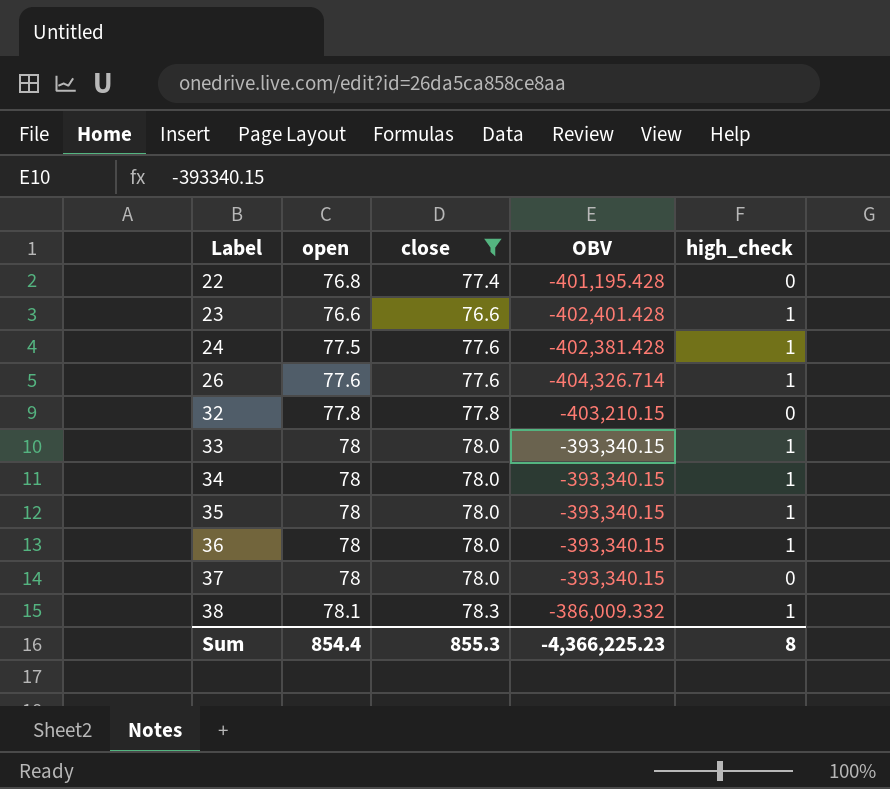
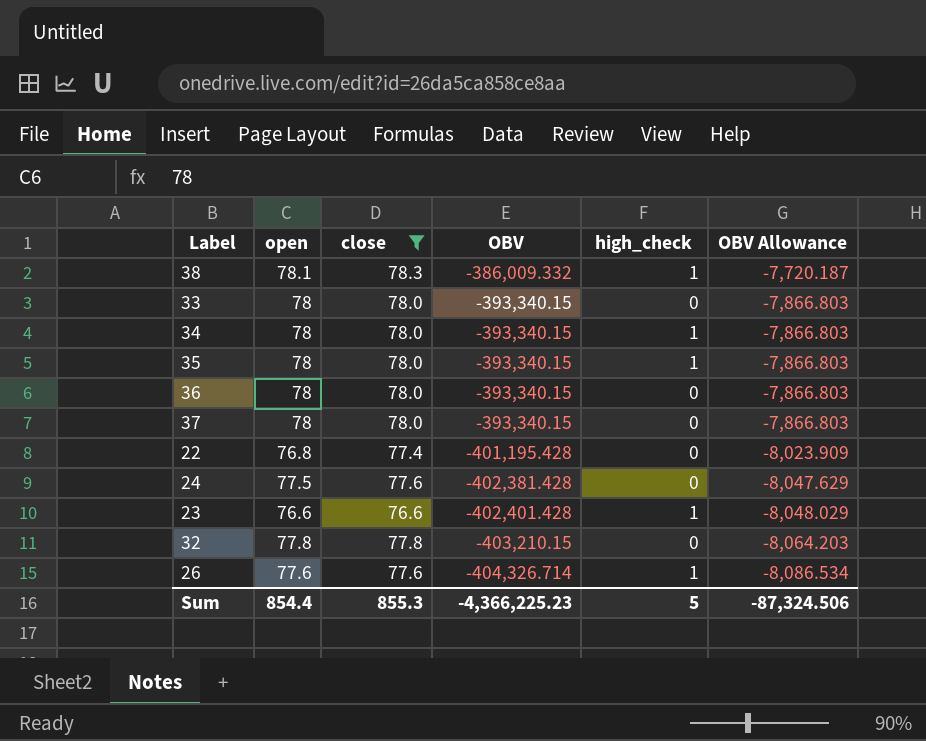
row order: Label ascending -> OBV descending
column OBV Allowance | formula: none -> [OBV] * 0.02
33 | high_check: 1 -> 0
36 | high_check: 1 -> 0
24 | high_check: 1 -> 0
Sum | high_check: 8 -> 5

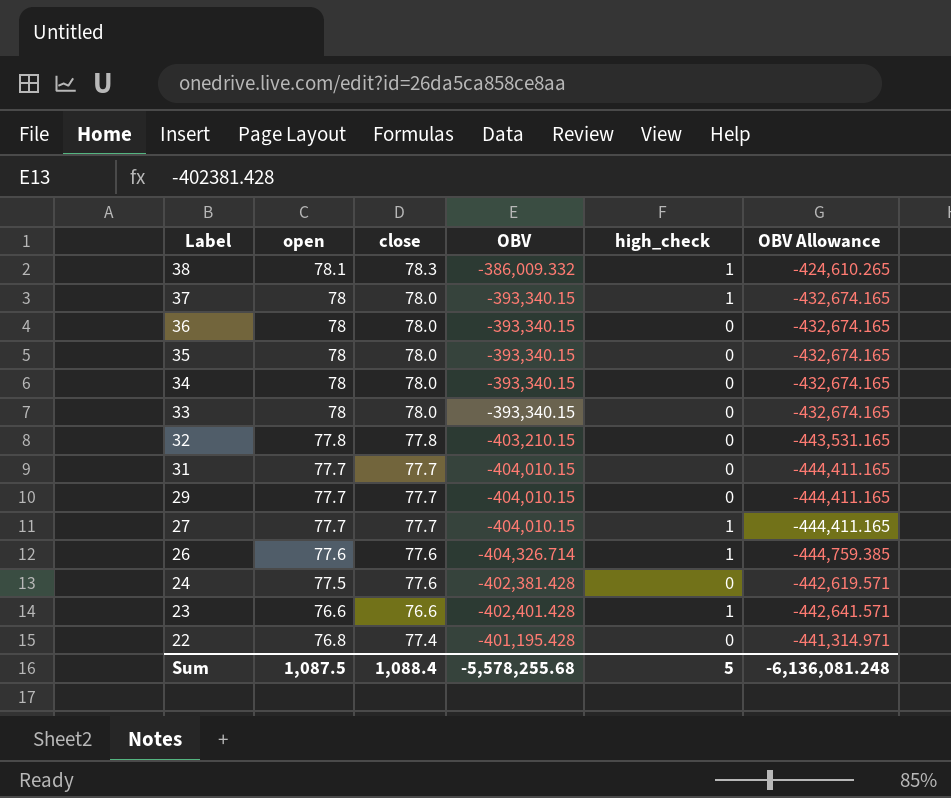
filter: close != 77.7 -> none
row order: OBV descending -> Label descending
column OBV Allowance | formula: [OBV] * 0.02 -> [OBV] * 1.1
37 | high_check: 0 -> 1
35 | high_check: 1 -> 0
34 | high_check: 1 -> 0
Sum | open: 854.4 -> 1,087.5
Sum | close: 855.3 -> 1,088.4
Sum | OBV: -4,366,225.23 -> -5,578,255.68
Sum | OBV Allowance: -87,324.506 -> -6,136,081.248

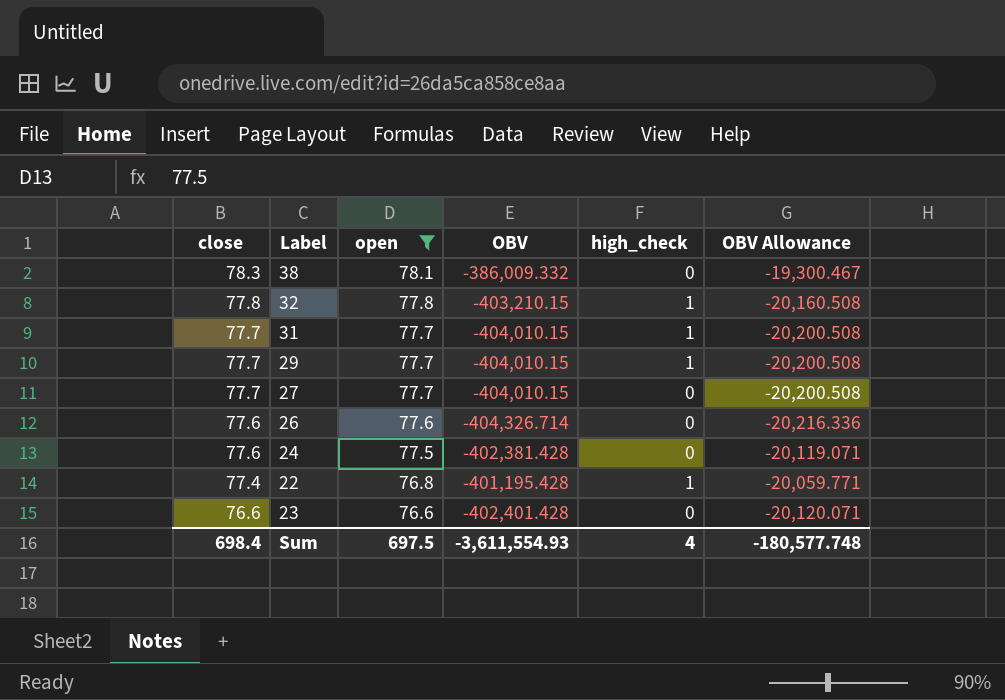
filter: none -> open != 78
row order: Label descending -> close descending
column close | position: 3 -> 1
column OBV Allowance | formula: [OBV] * 1.1 -> [OBV] * 0.05
38 | high_check: 1 -> 0
32 | high_check: 0 -> 1
31 | high_check: 0 -> 1
29 | high_check: 0 -> 1
27 | high_check: 1 -> 0
26 | high_check: 1 -> 0
22 | high_check: 0 -> 1
23 | high_check: 1 -> 0
Sum | close: 1,088.4 -> 698.4
Sum | open: 1,087.5 -> 697.5
Sum | OBV: -5,578,255.68 -> -3,611,554.93
Sum | high_check: 5 -> 4
Sum | OBV Allowance: -6,136,081.248 -> -180,577.748

